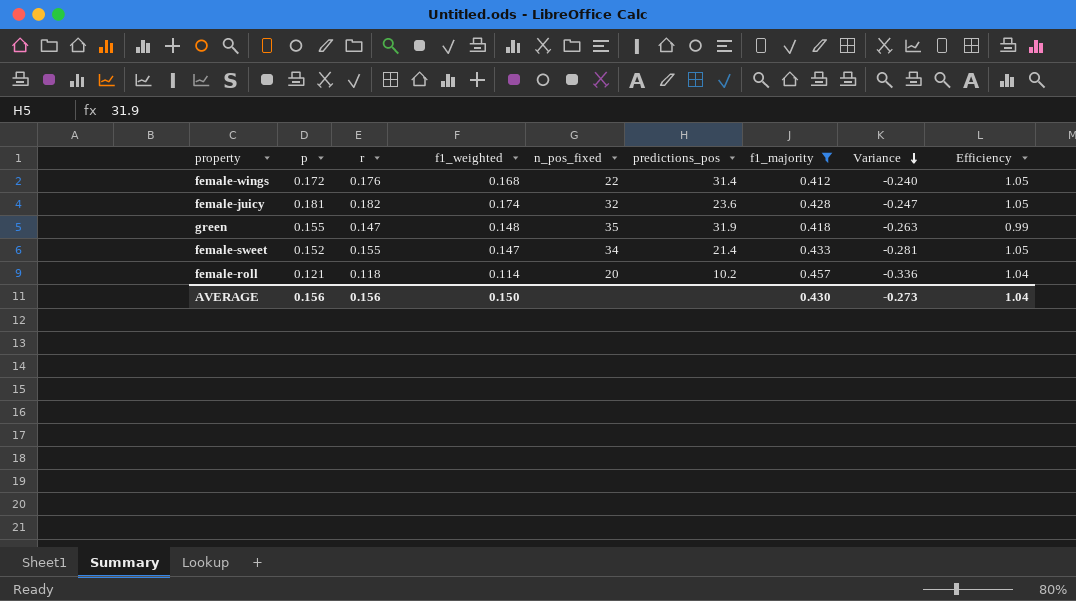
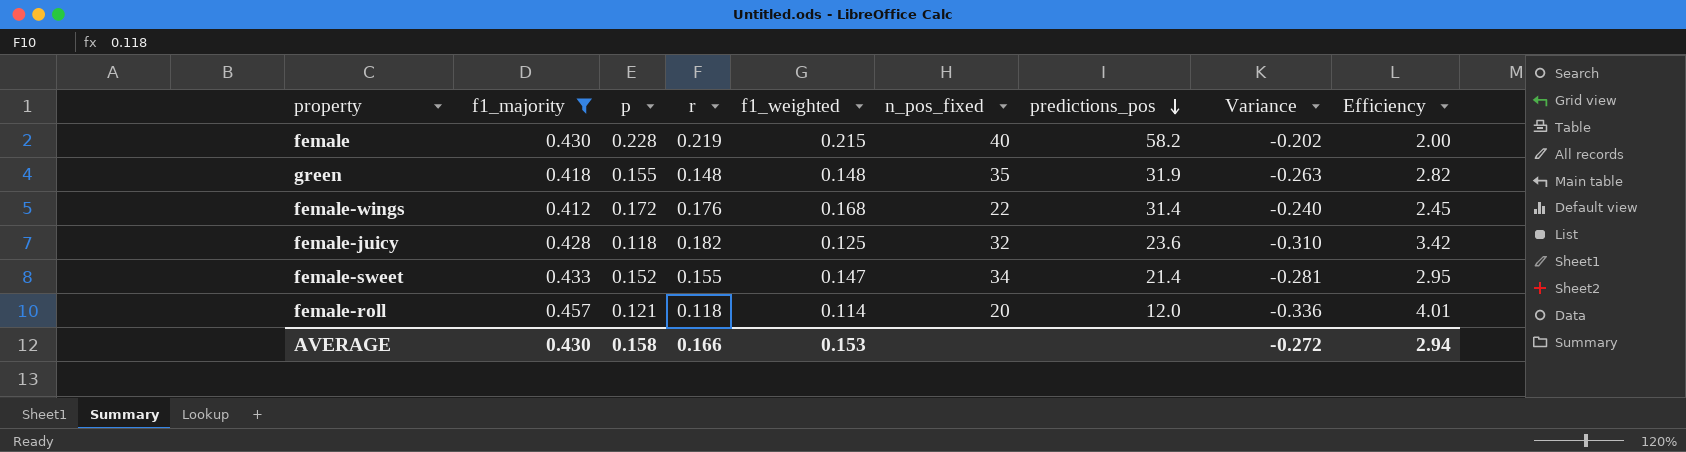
row order: Variance descending -> predictions_pos descending
column f1_majority | position: 7 -> 2
column Efficiency | formula: [r] / [f1_weighted] -> [f1_majority] / [f1_weighted]
row female: none -> 0.430 | 0.228 | 0.219 | 0.215 | 40 | 58.2 | -0.202 | 2.00
green | r: 0.147 -> 0.148
female-juicy | p: 0.181 -> 0.118
female-juicy | f1_weighted: 0.174 -> 0.125
female-juicy | Variance: -0.247 -> -0.310
female-roll | predictions_pos: 10.2 -> 12.0
AVERAGE | p: 0.156 -> 0.158
AVERAGE | r: 0.156 -> 0.166
AVERAGE | f1_weighted: 0.150 -> 0.153
AVERAGE | Variance: -0.273 -> -0.272
AVERAGE | Efficiency: 1.04 -> 2.94

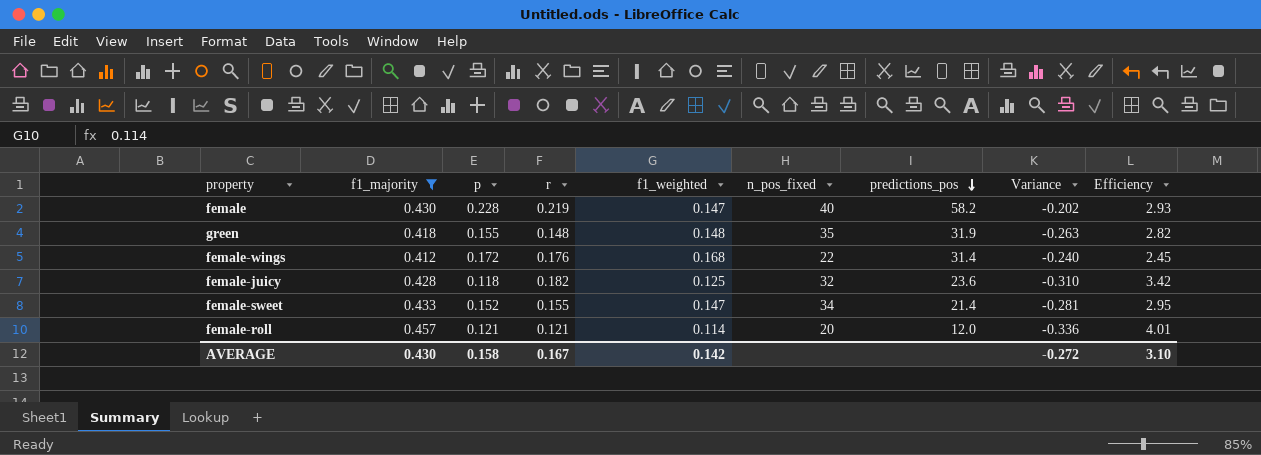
female | f1_weighted: 0.215 -> 0.147
female | Efficiency: 2.00 -> 2.93
female-roll | r: 0.118 -> 0.121
AVERAGE | r: 0.166 -> 0.167
AVERAGE | f1_weighted: 0.153 -> 0.142
AVERAGE | Efficiency: 2.94 -> 3.10

